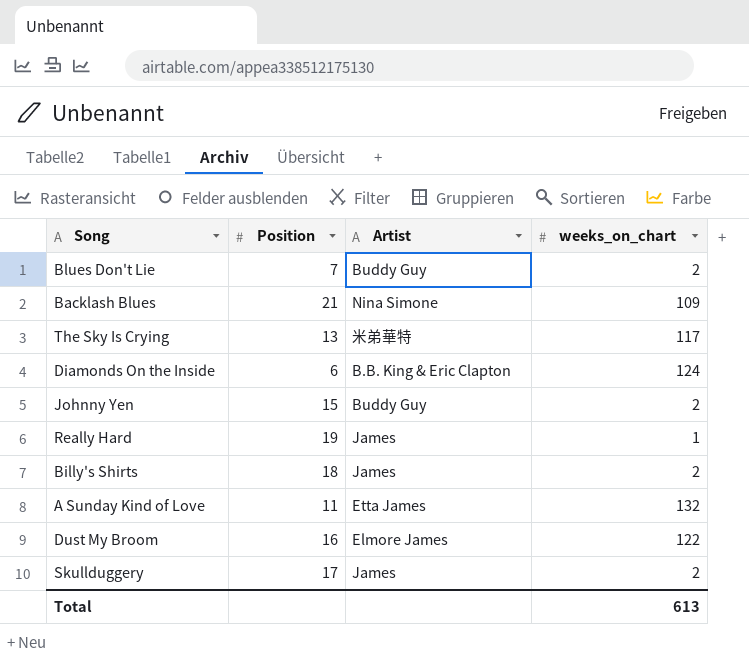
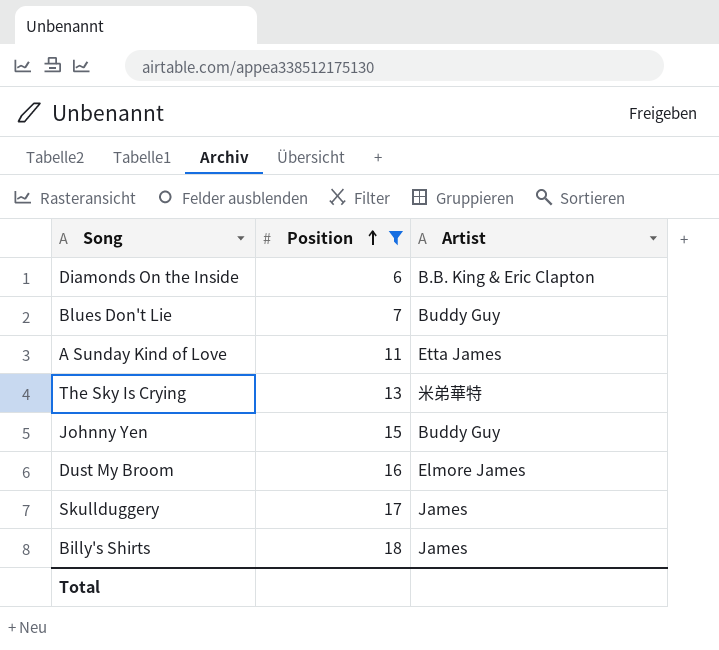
filter: none -> Position <= 18
row order: none -> Position ascending
column weeks_on_chart | position: 4 -> none

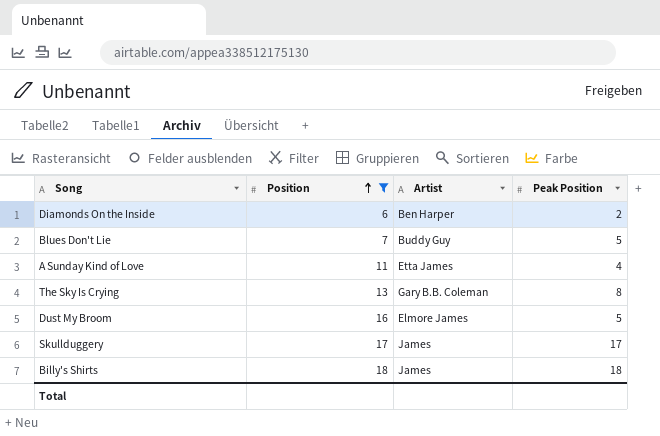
column Peak Position | position: none -> 4
row Johnny Yen: 15 | Buddy Guy -> none
Diamonds On the Inside | Artist: B.B. King & Eric Clapton -> Ben Harper
The Sky Is Crying | Artist: 米弟華特 -> Gary B.B. Coleman

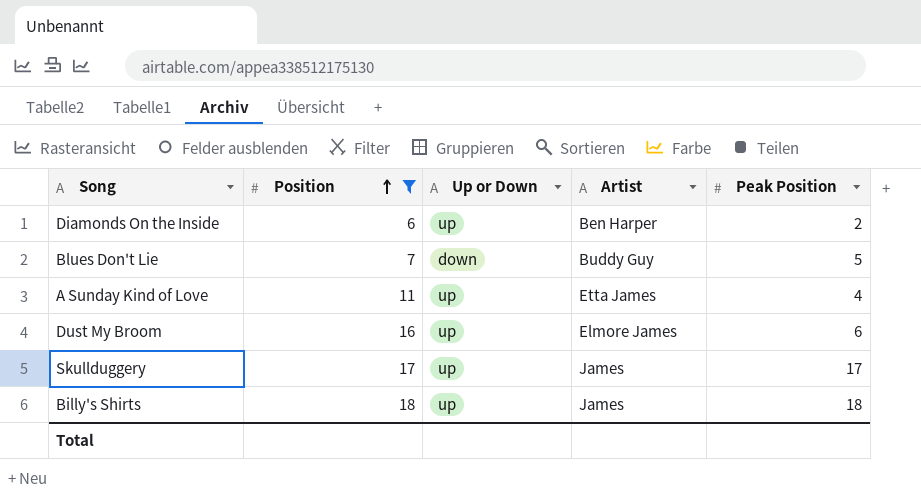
column Up or Down | position: none -> 3
row The Sky Is Crying: 13 | Gary B.B. Coleman | 8 -> none
Dust My Broom | Peak Position: 5 -> 6

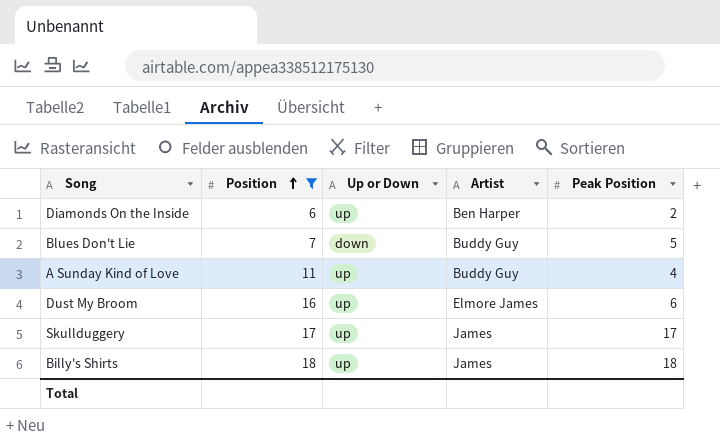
A Sunday Kind of Love | Artist: Etta James -> Buddy Guy

